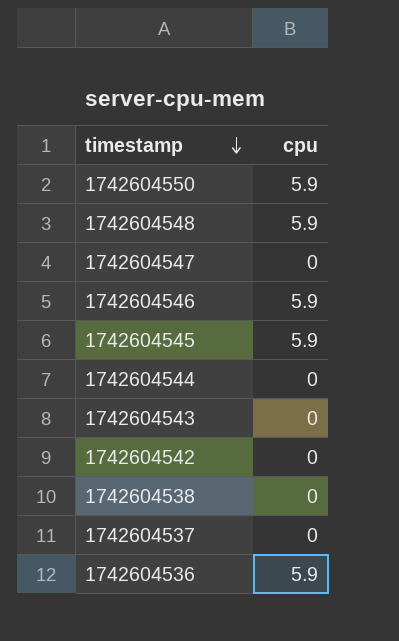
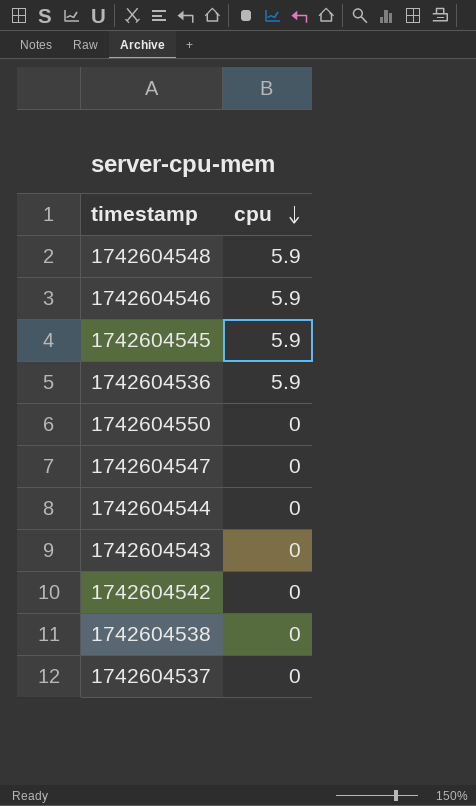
row order: timestamp descending -> cpu descending
1742604550 | cpu: 5.9 -> 0

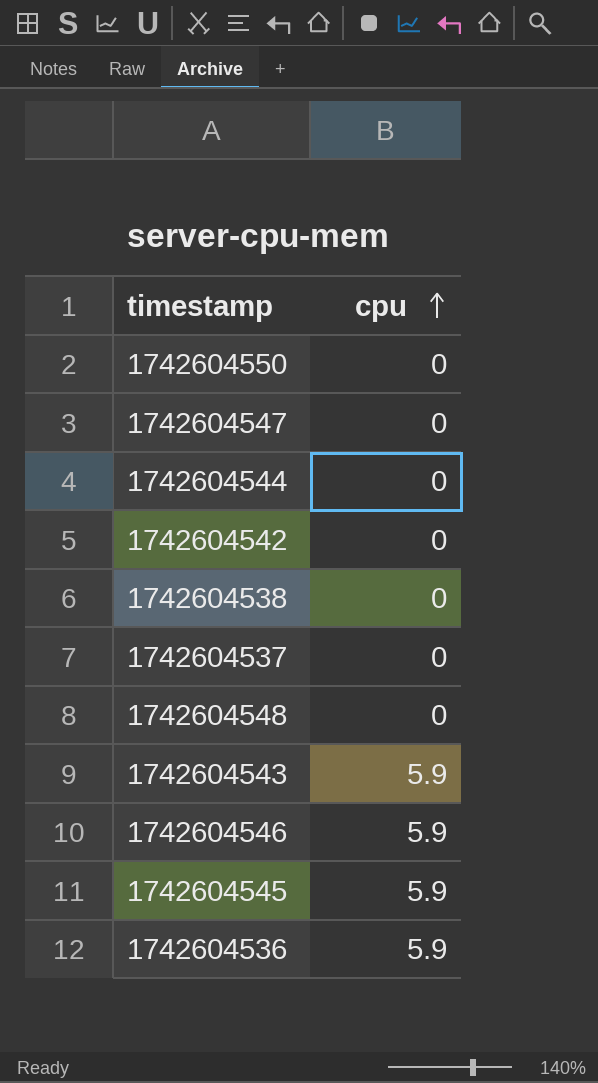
row order: cpu descending -> cpu ascending
1742604548 | cpu: 5.9 -> 0
1742604543 | cpu: 0 -> 5.9

